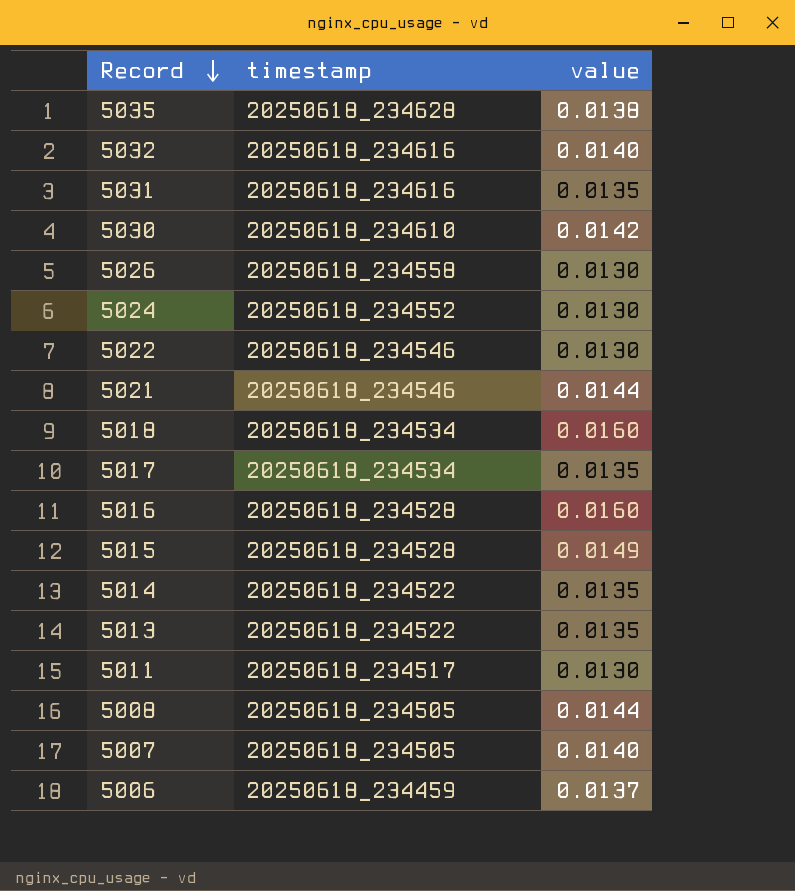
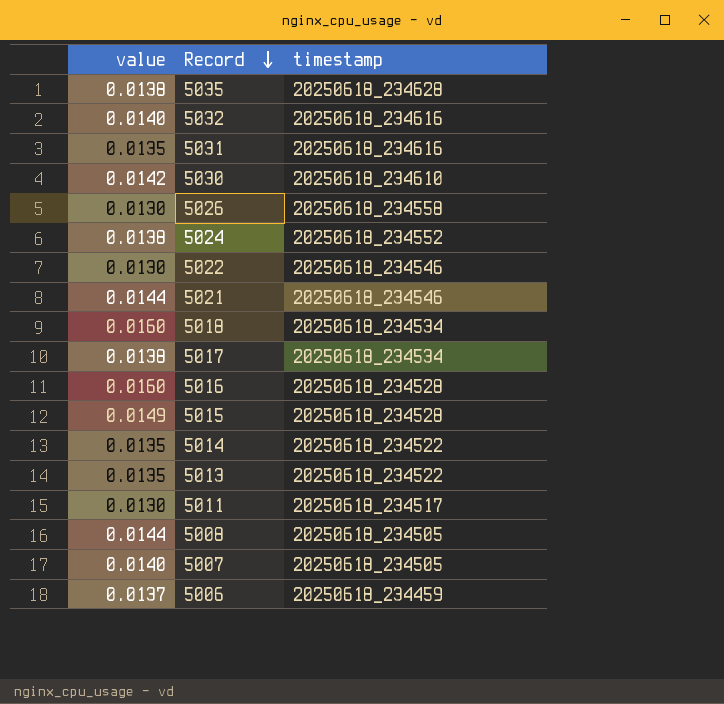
column value | position: 3 -> 1
5024 | value: 0.0130 -> 0.0138
5017 | value: 0.0135 -> 0.0138

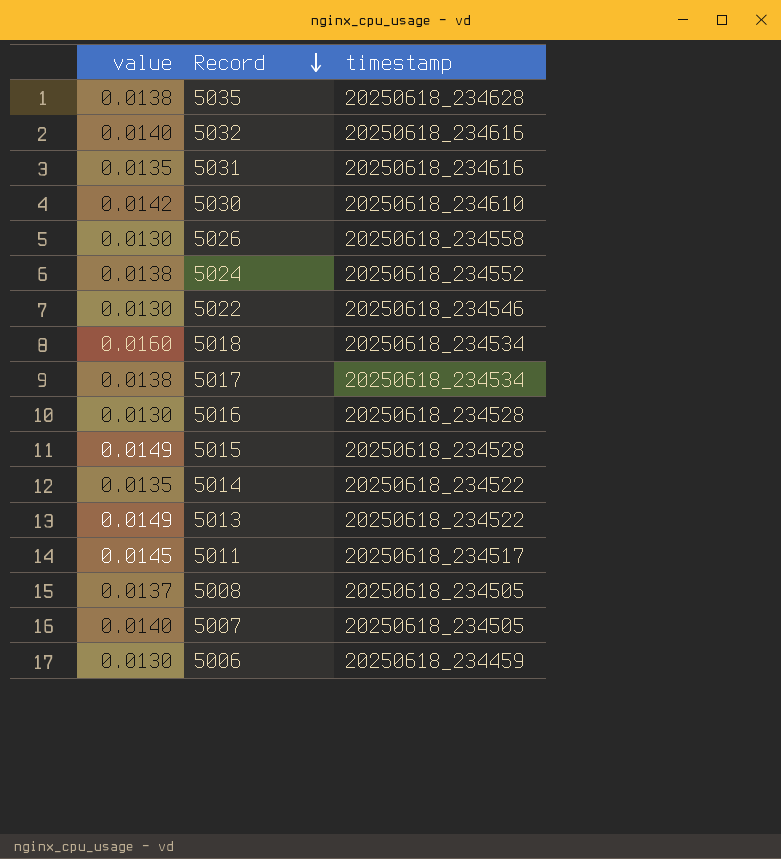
row 5021: 0.0144 | 20250618_234546 -> none
5016 | value: 0.0160 -> 0.0130
5013 | value: 0.0135 -> 0.0149
5011 | value: 0.0130 -> 0.0145
5008 | value: 0.0144 -> 0.0137
5006 | value: 0.0137 -> 0.0130

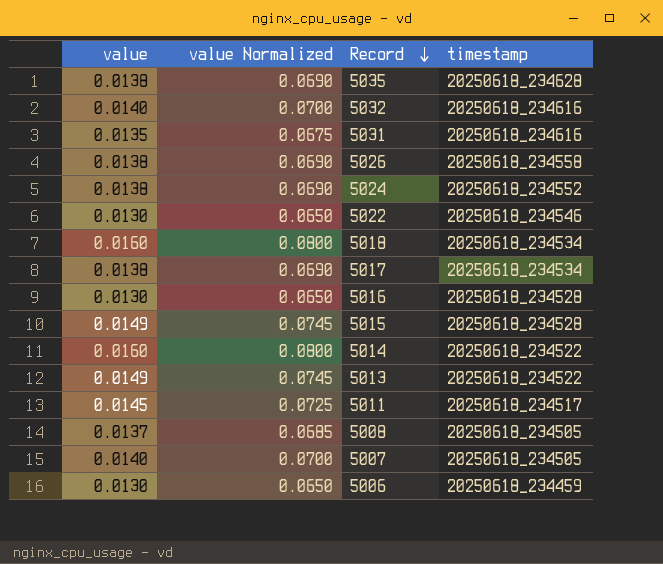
column value Normalized | formula: none -> [value] * 5
row 5030: 0.0142 | 20250618_234610 -> none
5026 | value: 0.0130 -> 0.0138
5014 | value: 0.0135 -> 0.0160

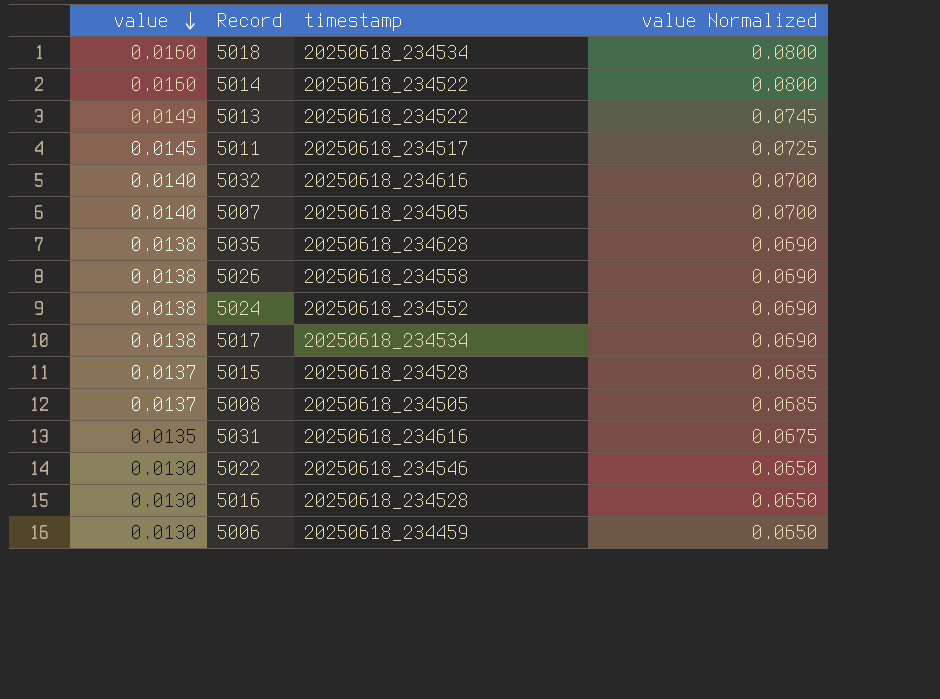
row order: Record descending -> value descending
column value Normalized | position: 2 -> 4
5015 | value: 0.0149 -> 0.0137
5015 | value Normalized: 0.0745 -> 0.0685

